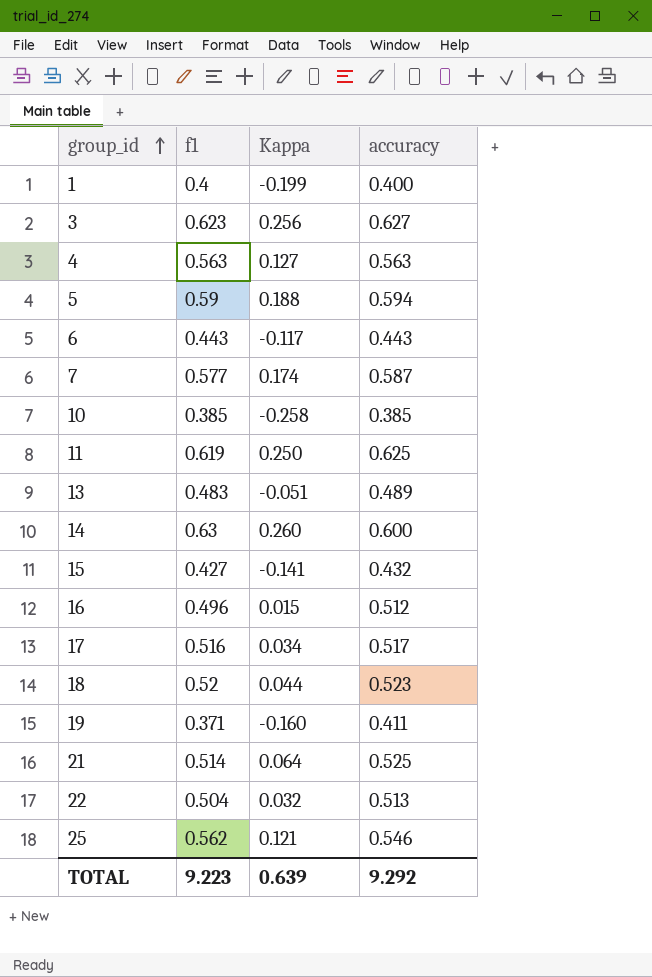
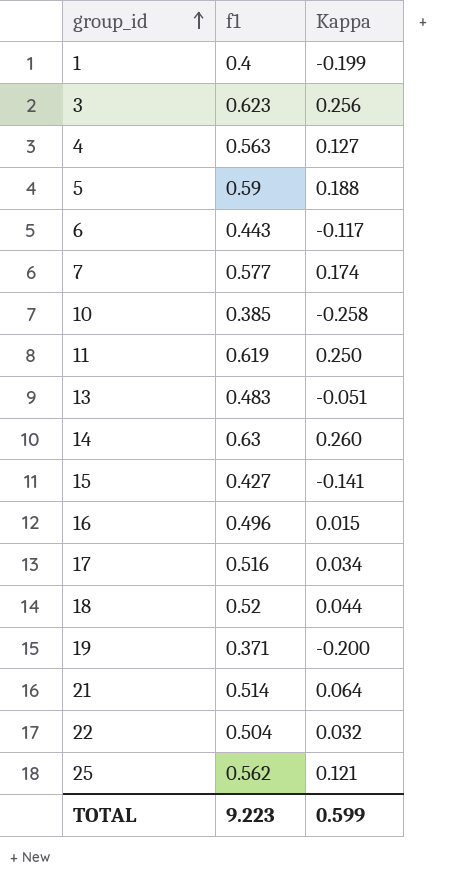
column accuracy | position: 4 -> none
19 | Kappa: -0.160 -> -0.200
TOTAL | Kappa: 0.639 -> 0.599

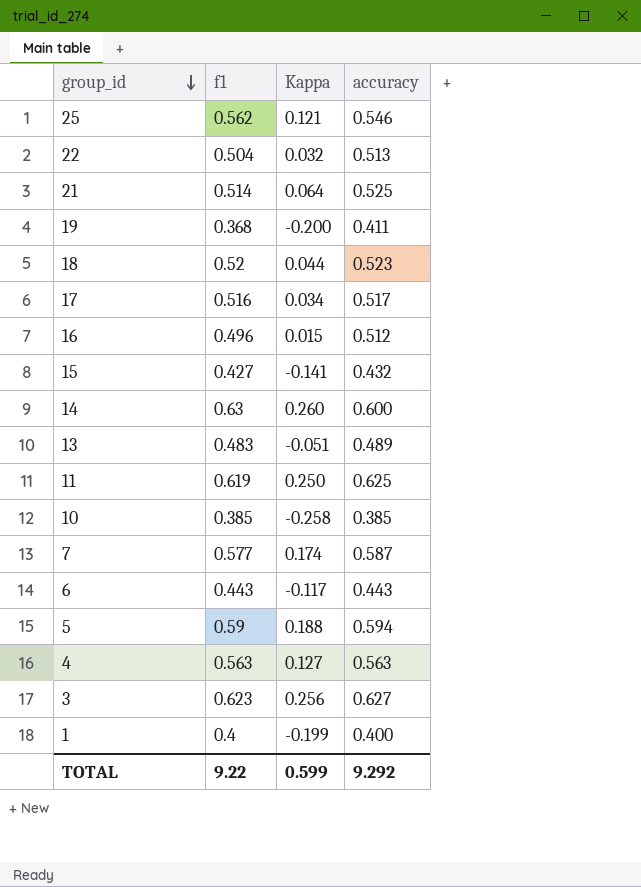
row order: group_id ascending -> group_id descending
column accuracy | position: none -> 4
19 | f1: 0.371 -> 0.368
TOTAL | f1: 9.223 -> 9.22

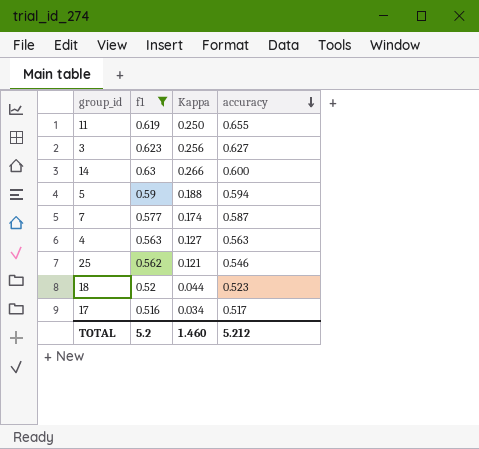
filter: none -> f1 >= 0.516
row order: group_id descending -> accuracy descending
11 | accuracy: 0.625 -> 0.655
14 | Kappa: 0.260 -> 0.266
TOTAL | f1: 9.22 -> 5.2
TOTAL | Kappa: 0.599 -> 1.460
TOTAL | accuracy: 9.292 -> 5.212

